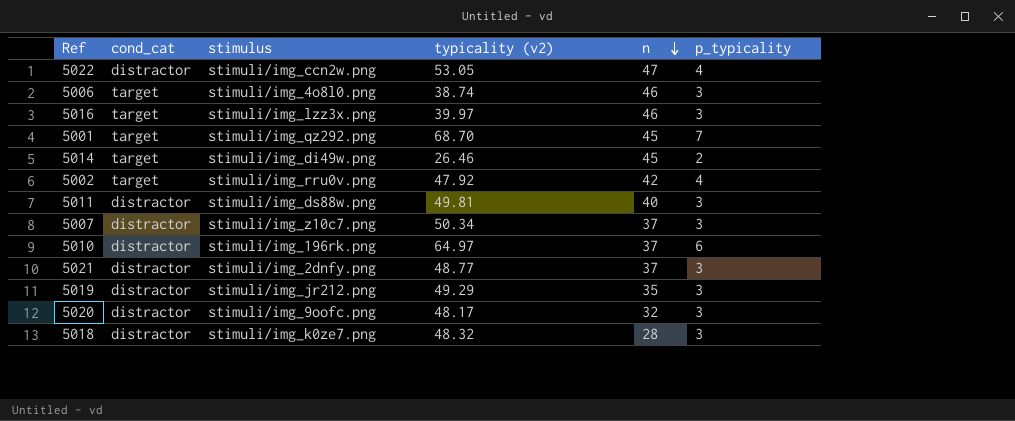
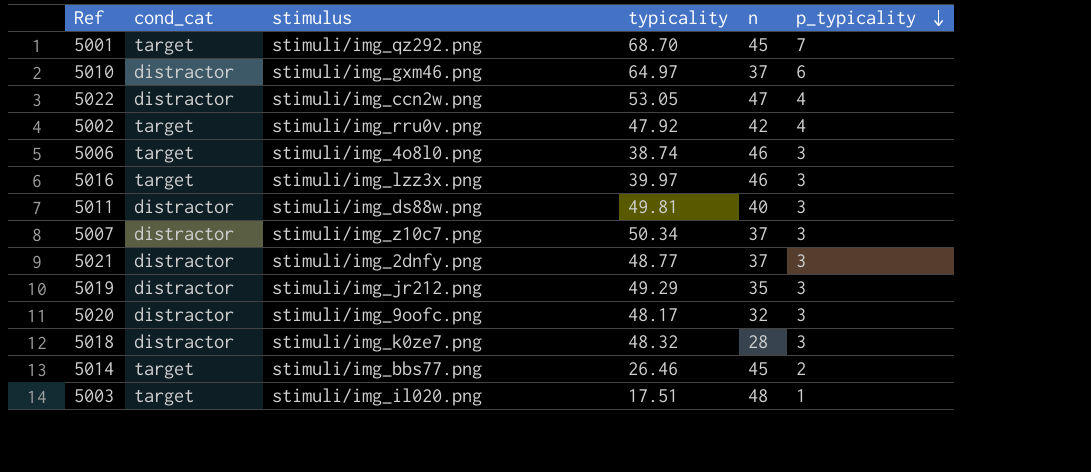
row order: n descending -> p_typicality descending
column name: typicality (v2) -> typicality
5010 | stimulus: stimuli/img_196rk.png -> stimuli/img_gxm46.png
5014 | stimulus: stimuli/img_di49w.png -> stimuli/img_bbs77.png
row 5003: none -> target | stimuli/img_il020.png | 17.51 | 48 | 1

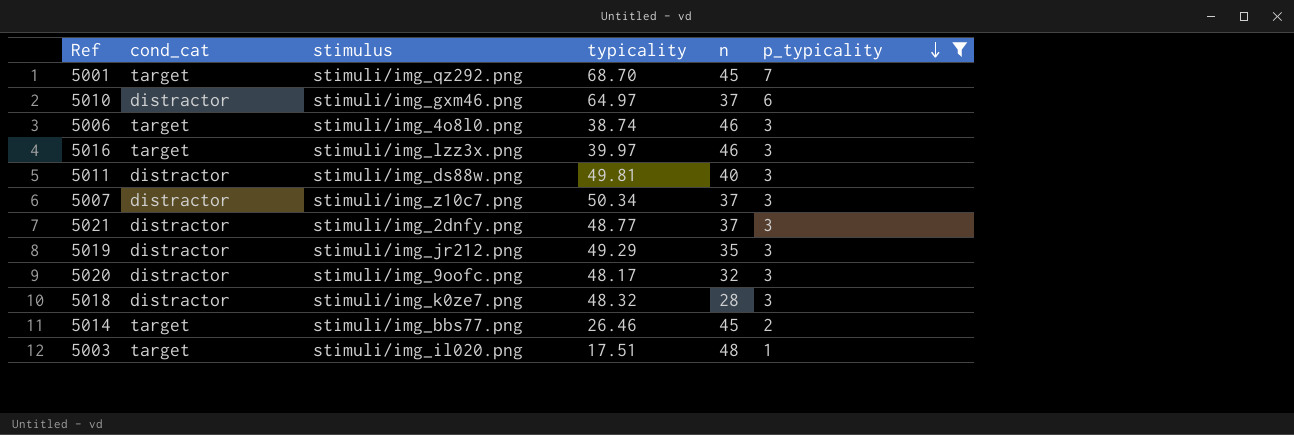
filter: none -> p_typicality != 4

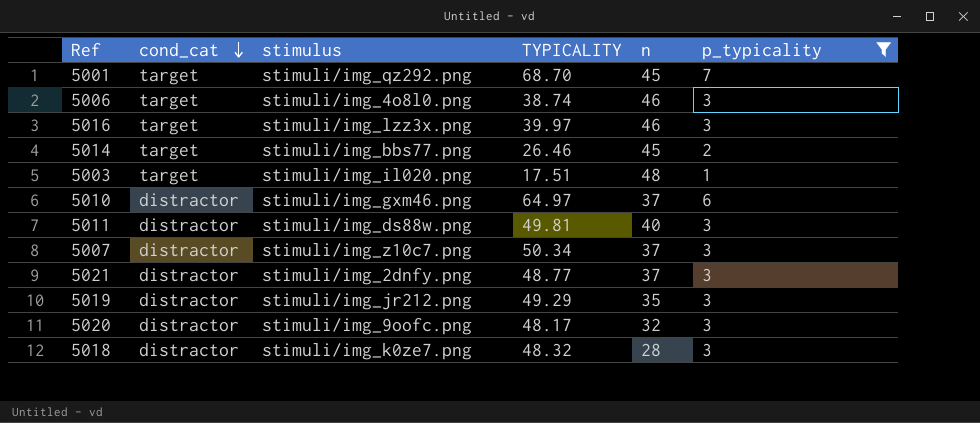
row order: p_typicality descending -> cond_cat descending
column name: typicality -> TYPICALITY

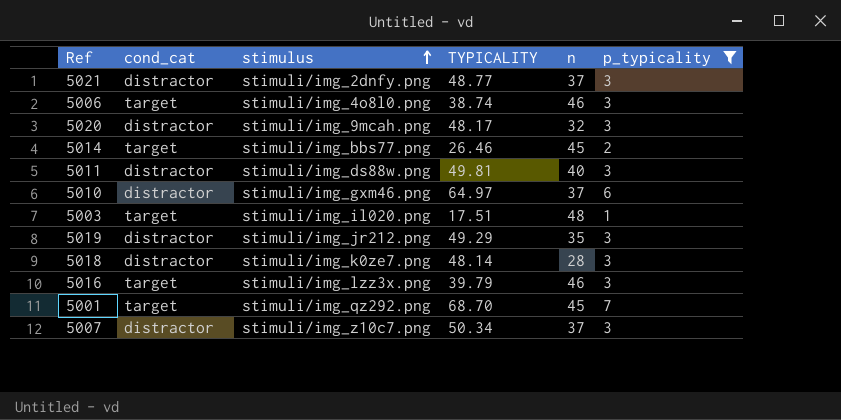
row order: cond_cat descending -> stimulus ascending
5020 | stimulus: stimuli/img_9oofc.png -> stimuli/img_9mcah.png
5018 | TYPICALITY: 48.32 -> 48.14
5016 | TYPICALITY: 39.97 -> 39.79

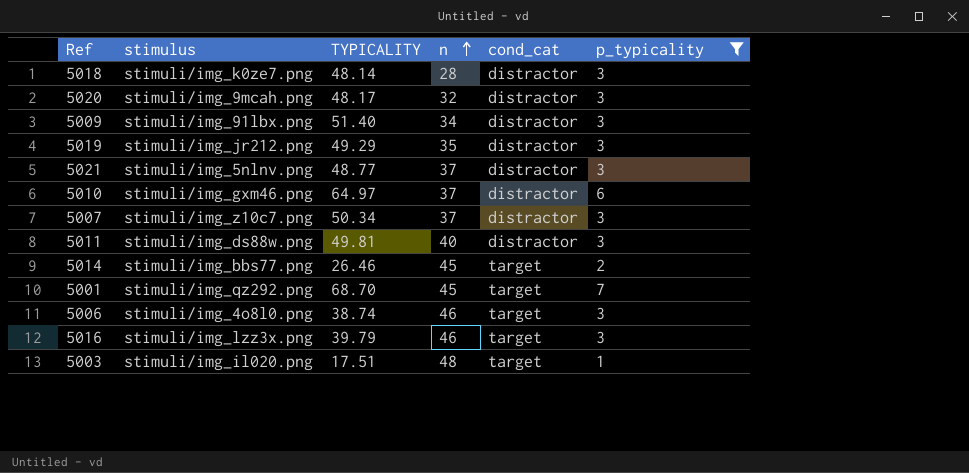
row order: stimulus ascending -> n ascending
column cond_cat | position: 2 -> 5
row 5009: none -> stimuli/img_91lbx.png | 51.40 | 34 | distractor | 3
5021 | stimulus: stimuli/img_2dnfy.png -> stimuli/img_5nlnv.png

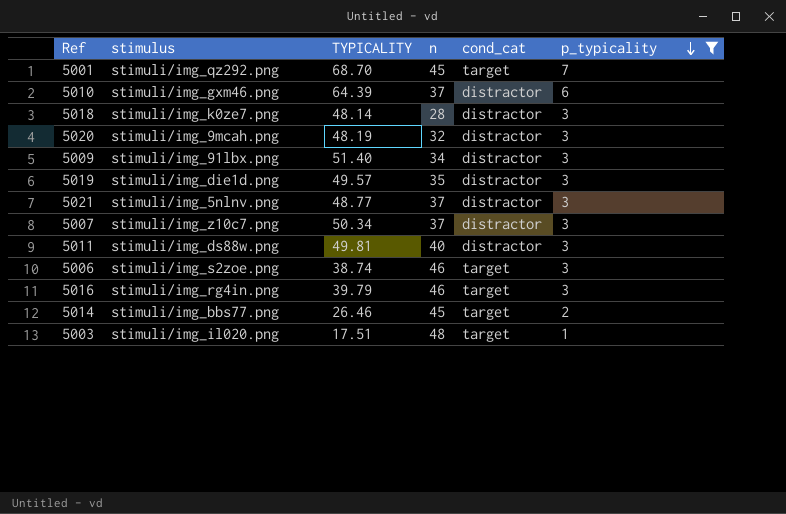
row order: n ascending -> p_typicality descending
5010 | TYPICALITY: 64.97 -> 64.39
5020 | TYPICALITY: 48.17 -> 48.19
5019 | stimulus: stimuli/img_jr212.png -> stimuli/img_die1d.png
5019 | TYPICALITY: 49.29 -> 49.57
5006 | stimulus: stimuli/img_4o8l0.png -> stimuli/img_s2zoe.png
5016 | stimulus: stimuli/img_lzz3x.png -> stimuli/img_rg4in.png

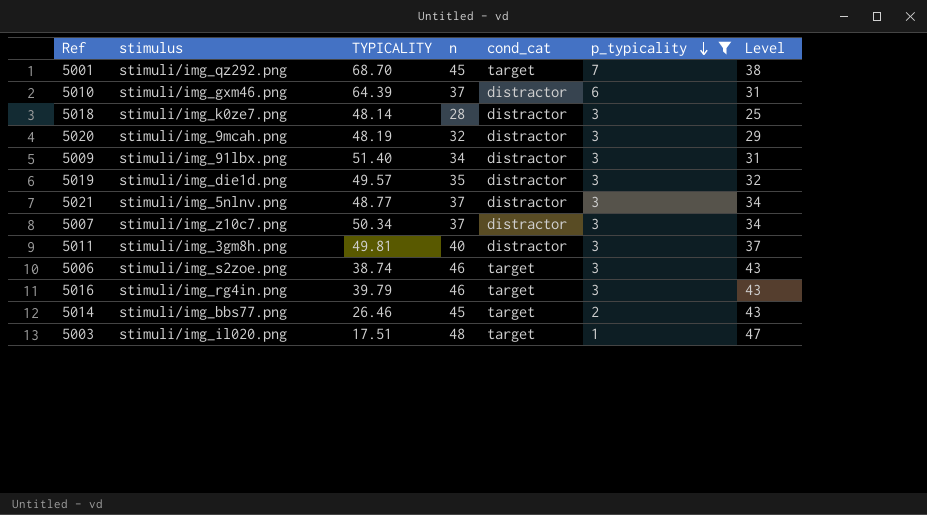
column Level | formula: none -> [n] - [p_typicality]
5011 | stimulus: stimuli/img_ds88w.png -> stimuli/img_3gm8h.png

